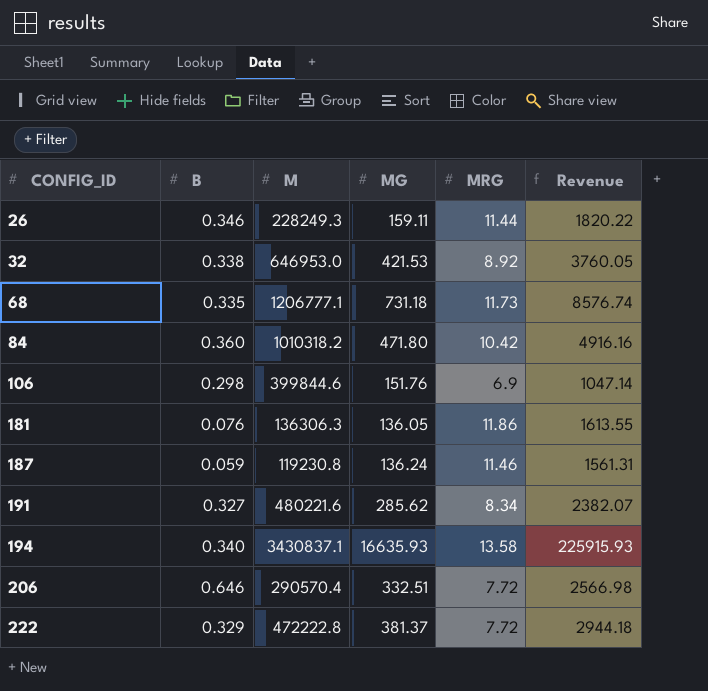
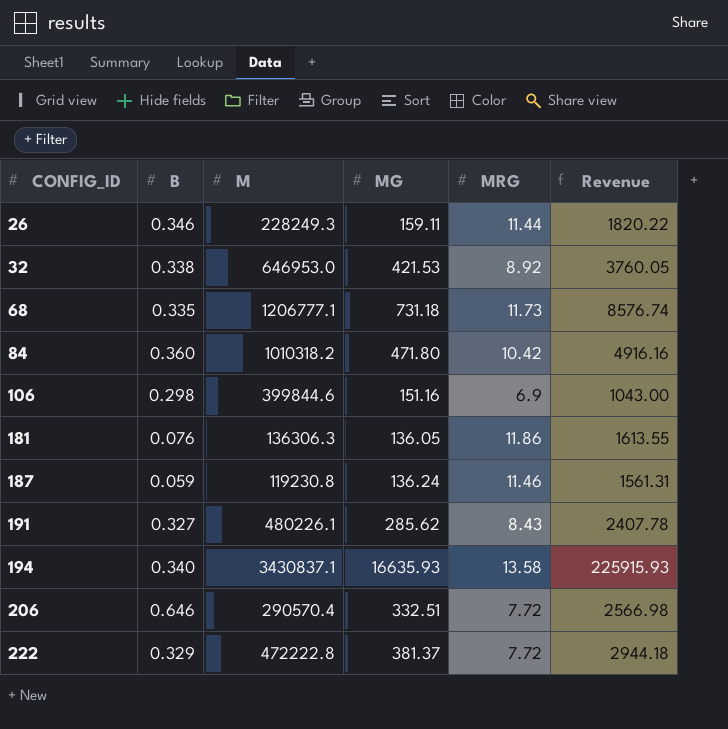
106 | MG: 151.76 -> 151.16
106 | Revenue: 1047.14 -> 1043.00
191 | M: 480221.6 -> 480226.1
191 | MRG: 8.34 -> 8.43
191 | Revenue: 2382.07 -> 2407.78

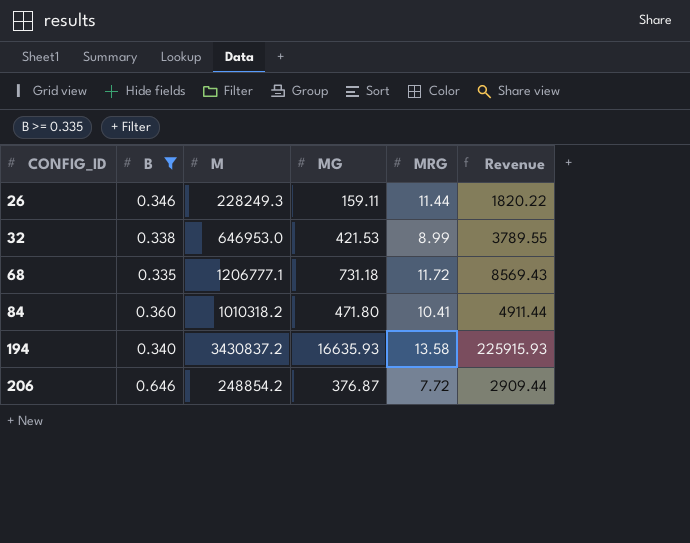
filter: none -> B >= 0.335
32 | MRG: 8.92 -> 8.99
32 | Revenue: 3760.05 -> 3789.55
68 | MRG: 11.73 -> 11.72
68 | Revenue: 8576.74 -> 8569.43
84 | MRG: 10.42 -> 10.41
84 | Revenue: 4916.16 -> 4911.44
194 | M: 3430837.1 -> 3430837.2
206 | M: 290570.4 -> 248854.2
206 | MG: 332.51 -> 376.87
206 | Revenue: 2566.98 -> 2909.44

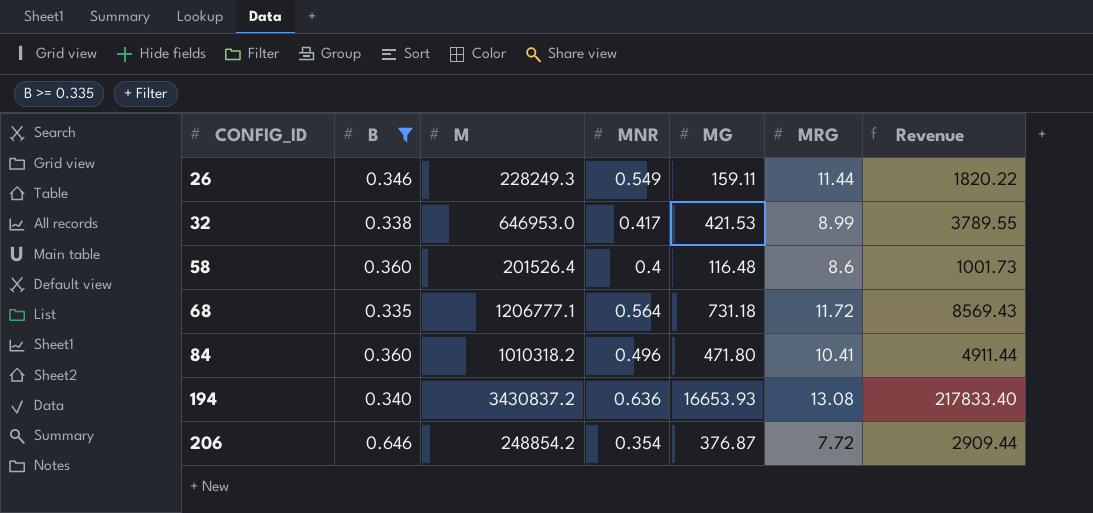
column MNR | position: none -> 4
row 58: none -> 0.360 | 201526.4 | 0.4 | 116.48 | 8.6 | 1001.73
194 | MG: 16635.93 -> 16653.93
194 | MRG: 13.58 -> 13.08
194 | Revenue: 225915.93 -> 217833.40

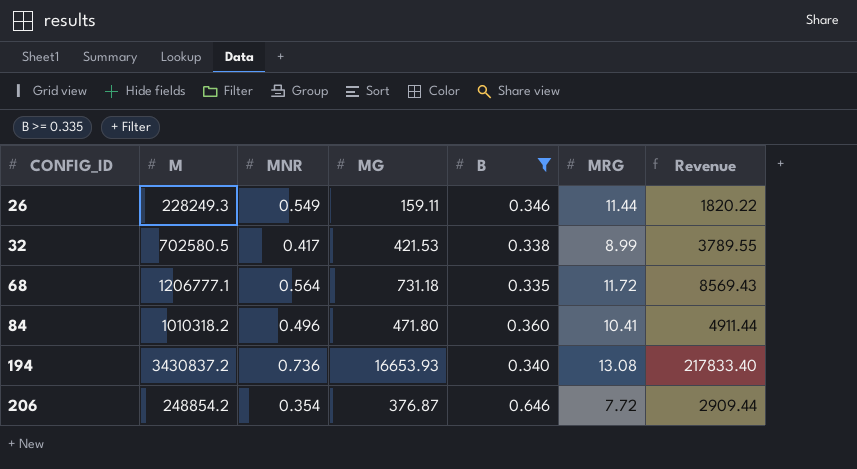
column B | position: 2 -> 5
row 58: 0.360 | 201526.4 | 0.4 | 116.48 | 8.6 | 1001.73 -> none
32 | M: 646953.0 -> 702580.5
194 | MNR: 0.636 -> 0.736

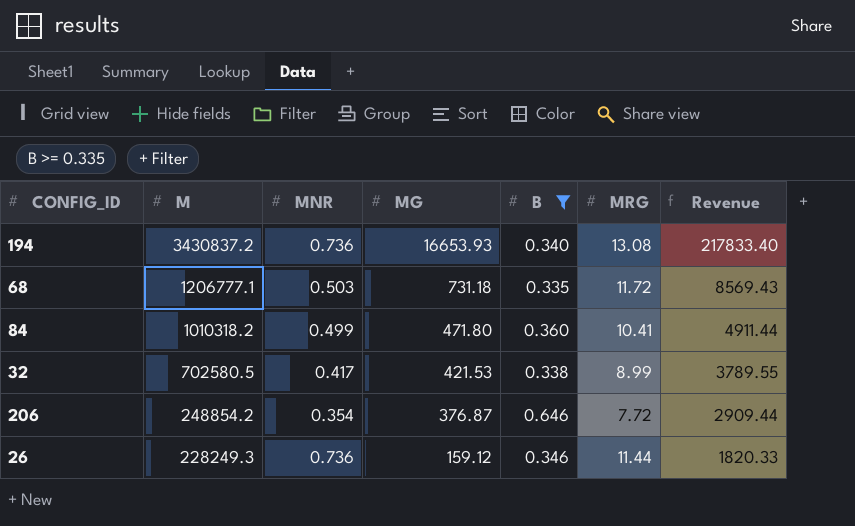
row order: CONFIG_ID ascending -> M descending
68 | MNR: 0.564 -> 0.503
84 | MNR: 0.496 -> 0.499
26 | MNR: 0.549 -> 0.736
26 | MG: 159.11 -> 159.12
26 | Revenue: 1820.22 -> 1820.33

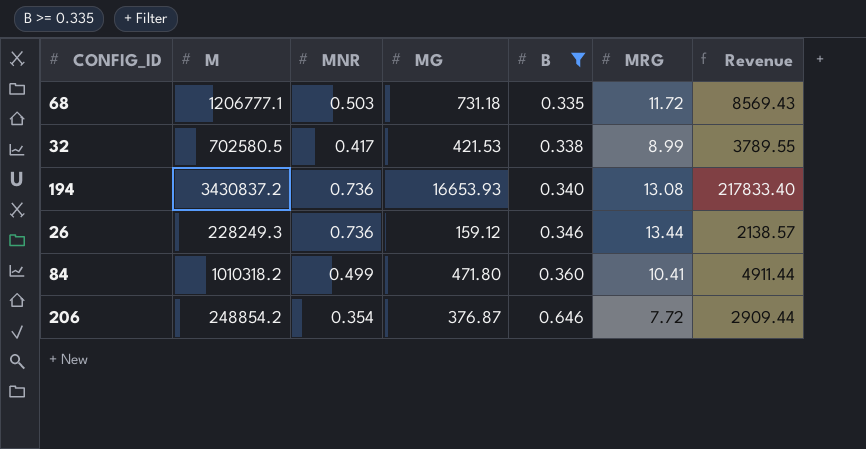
row order: M descending -> B ascending
26 | MRG: 11.44 -> 13.44
26 | Revenue: 1820.33 -> 2138.57

